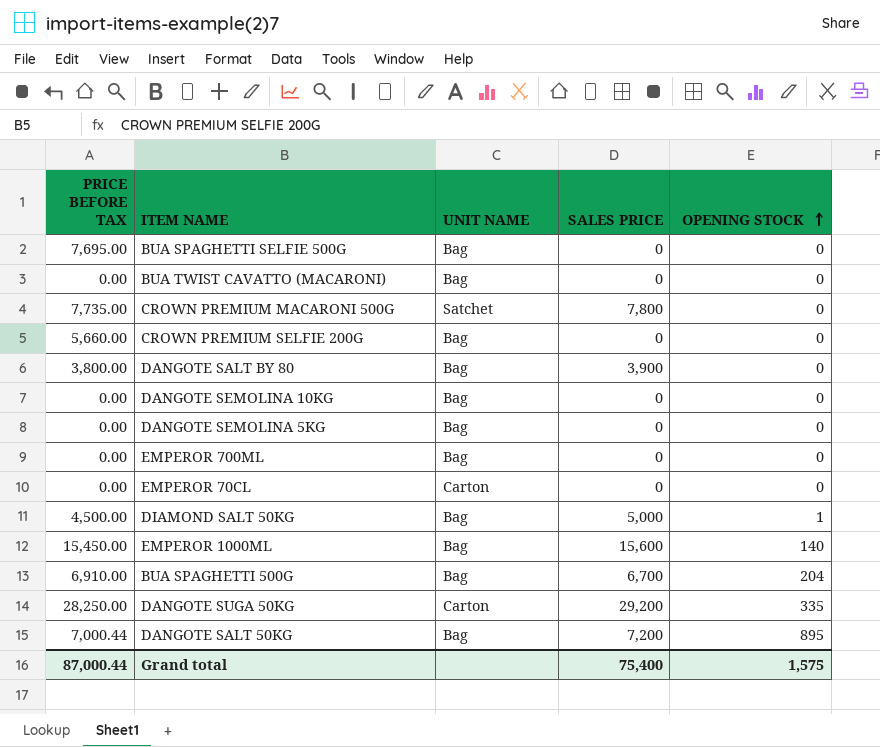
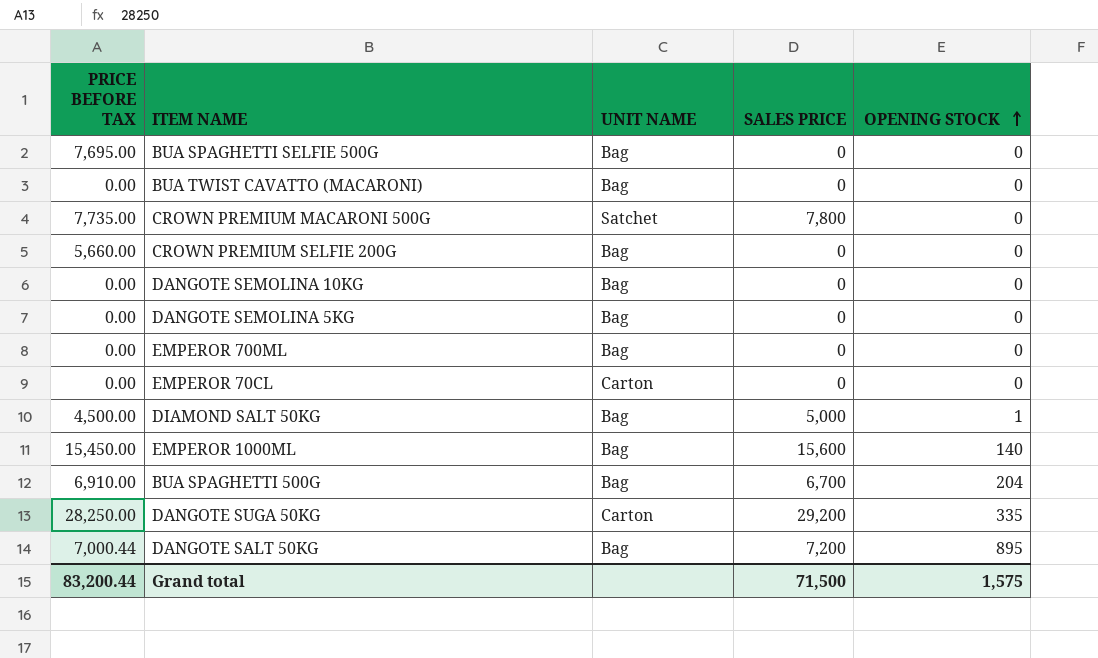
row DANGOTE SALT BY 80: 3,800.00 | Bag | 3,900 | 0 -> none
Grand total | PRICE BEFORE TAX: 87,000.44 -> 83,200.44
Grand total | SALES PRICE: 75,400 -> 71,500

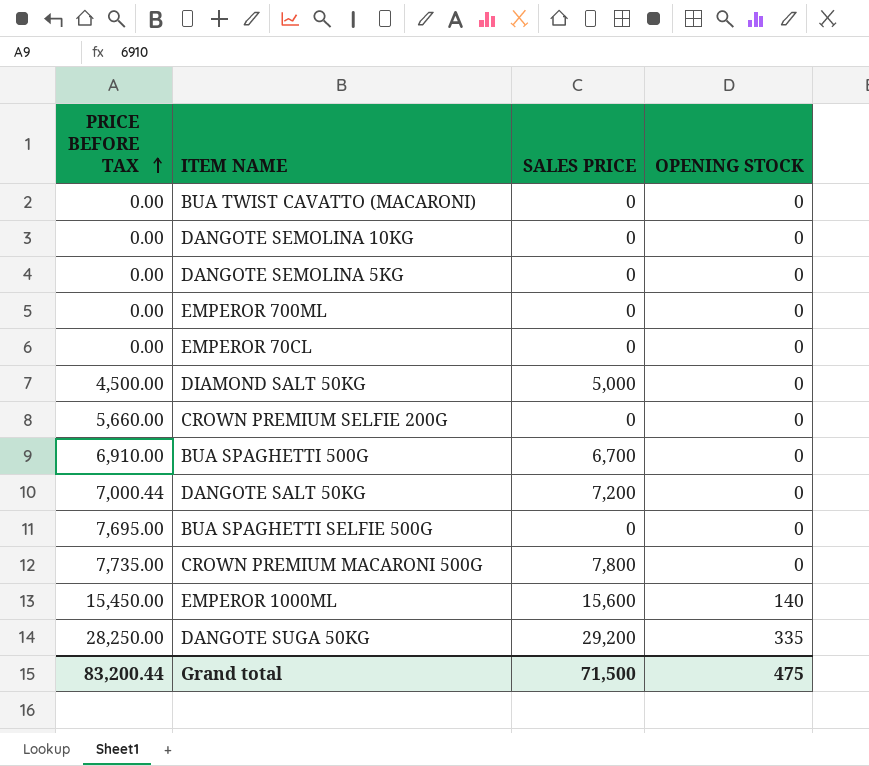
row order: OPENING STOCK ascending -> PRICE BEFORE TAX ascending
column UNIT NAME | position: 3 -> none
DIAMOND SALT 50KG | OPENING STOCK: 1 -> 0
BUA SPAGHETTI 500G | OPENING STOCK: 204 -> 0
DANGOTE SALT 50KG | OPENING STOCK: 895 -> 0
Grand total | OPENING STOCK: 1,575 -> 475

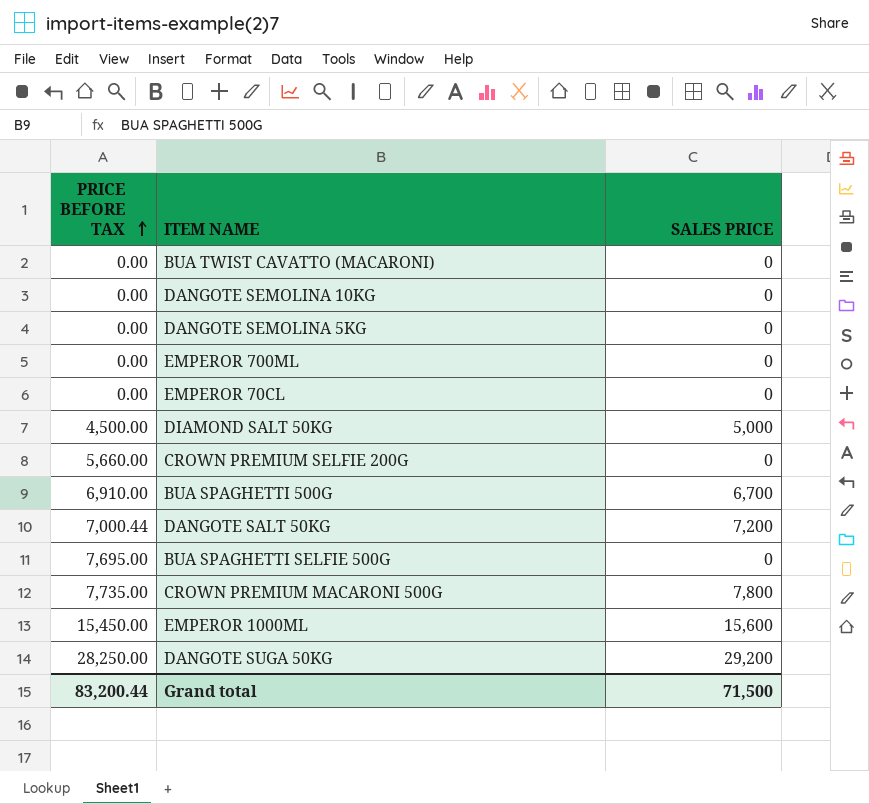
column OPENING STOCK | position: 4 -> none

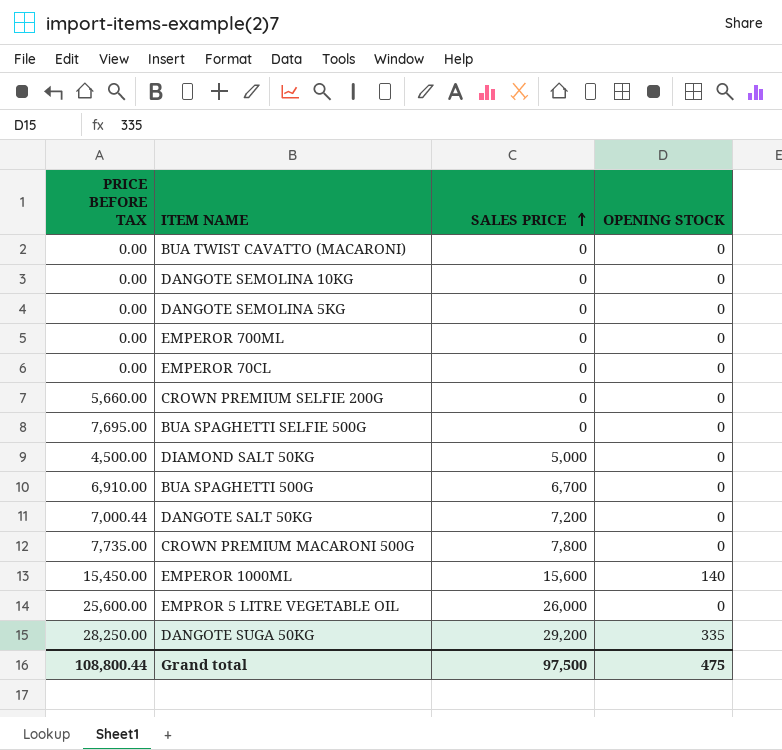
row order: PRICE BEFORE TAX ascending -> SALES PRICE ascending
column OPENING STOCK | position: none -> 4
row EMPROR 5 LITRE VEGETABLE OIL: none -> 25,600.00 | 26,000 | 0
Grand total | PRICE BEFORE TAX: 83,200.44 -> 108,800.44
Grand total | SALES PRICE: 71,500 -> 97,500

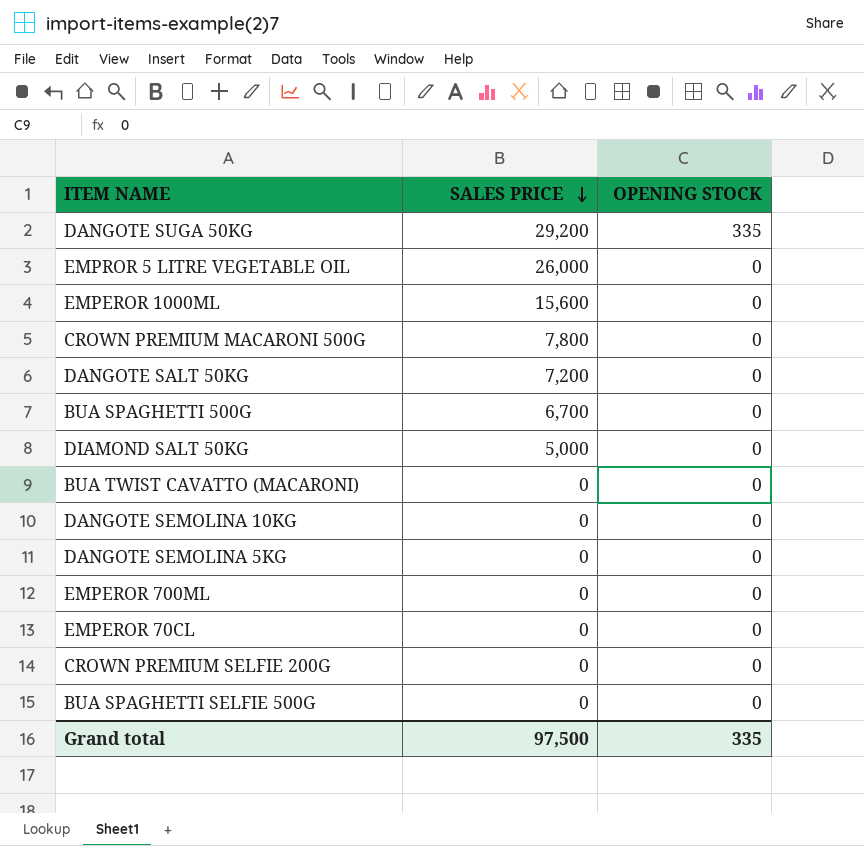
row order: SALES PRICE ascending -> SALES PRICE descending
column PRICE BEFORE TAX | position: 1 -> none
EMPEROR 1000ML | OPENING STOCK: 140 -> 0
Grand total | OPENING STOCK: 475 -> 335

